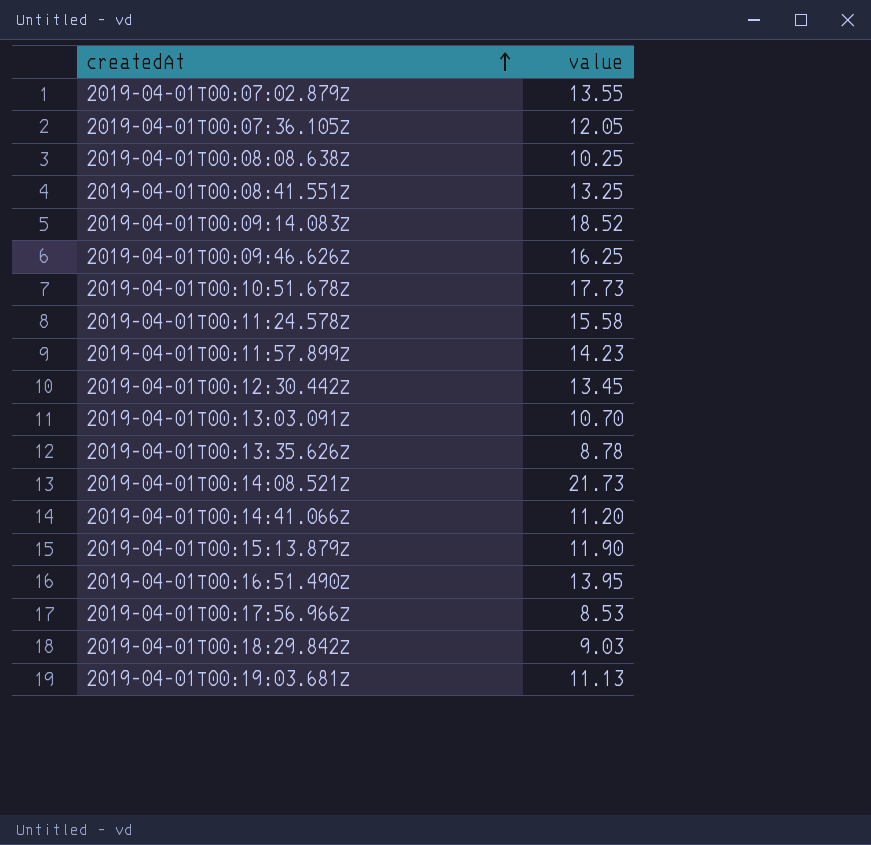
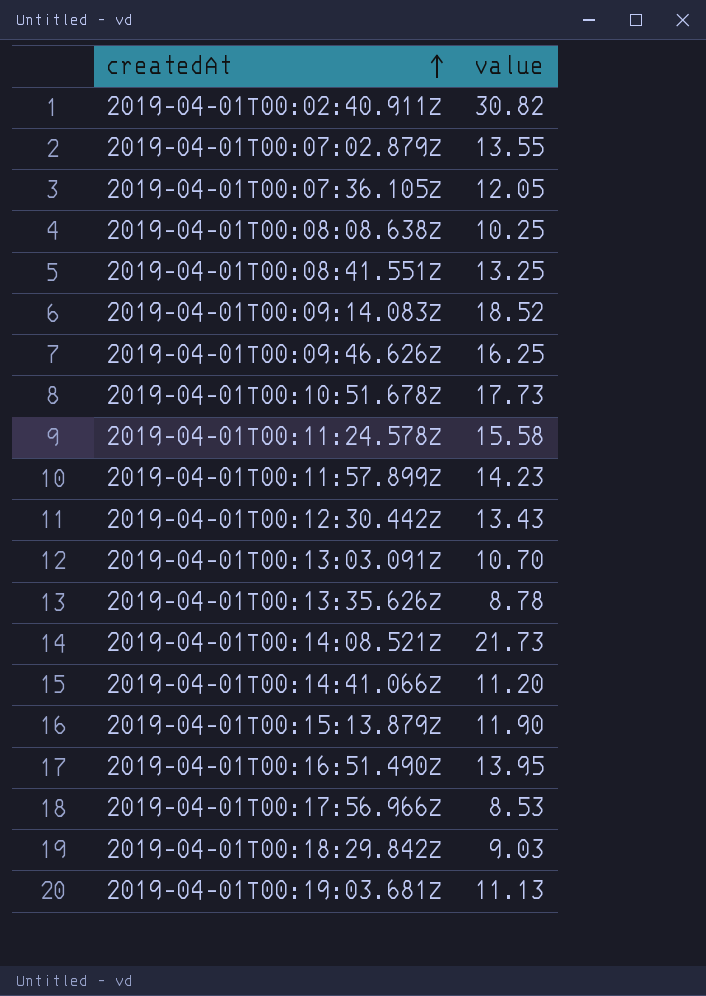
row 2019-04-01T00:02:40.911Z: none -> 30.82
2019-04-01T00:12:30.442Z | value: 13.45 -> 13.43

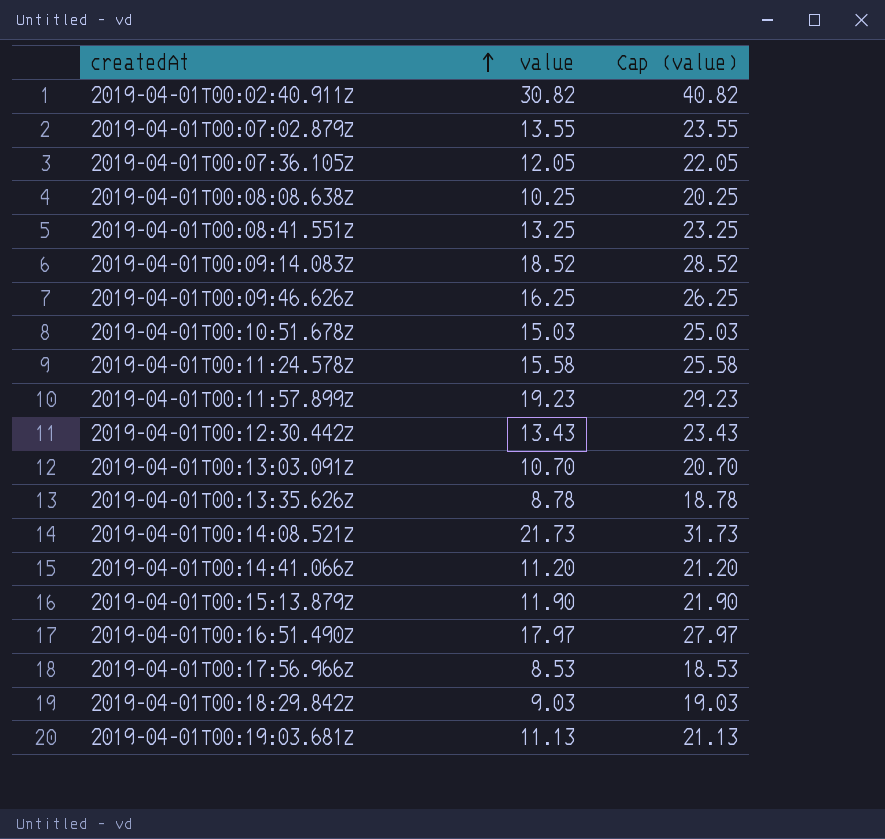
column Cap (value) | formula: none -> [value] + 10
2019-04-01T00:10:51.678Z | value: 17.73 -> 15.03
2019-04-01T00:11:57.899Z | value: 14.23 -> 19.23
2019-04-01T00:16:51.490Z | value: 13.95 -> 17.97

